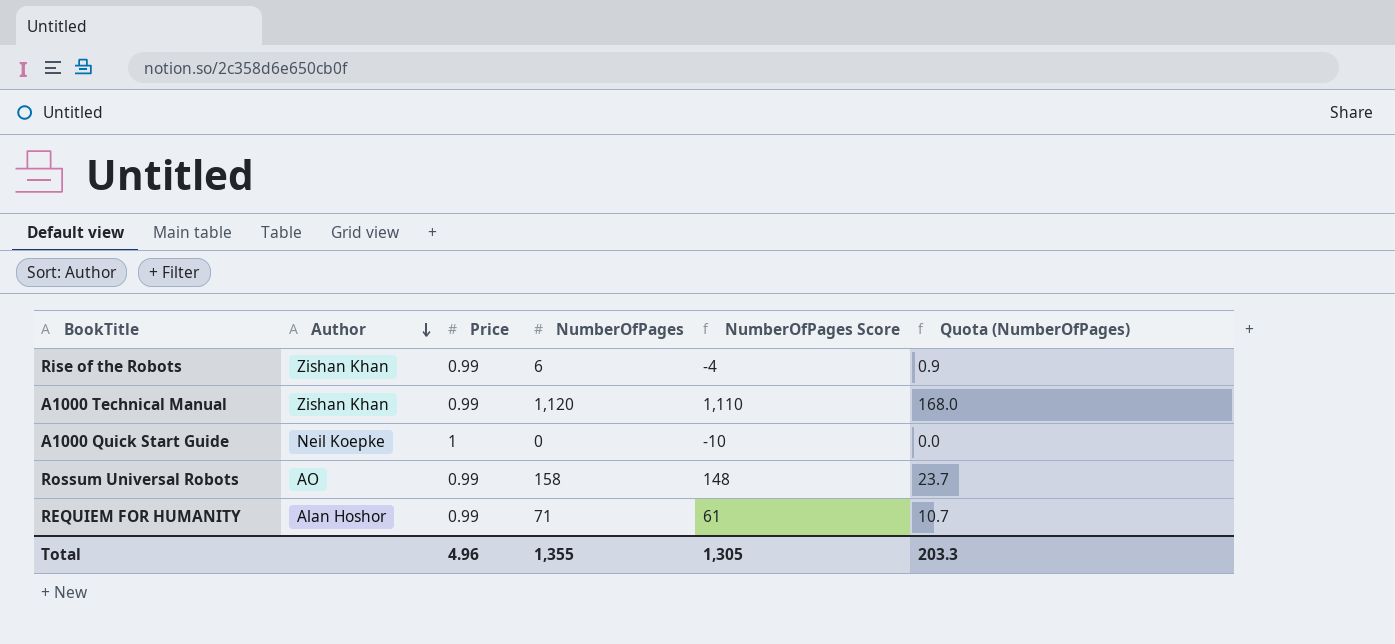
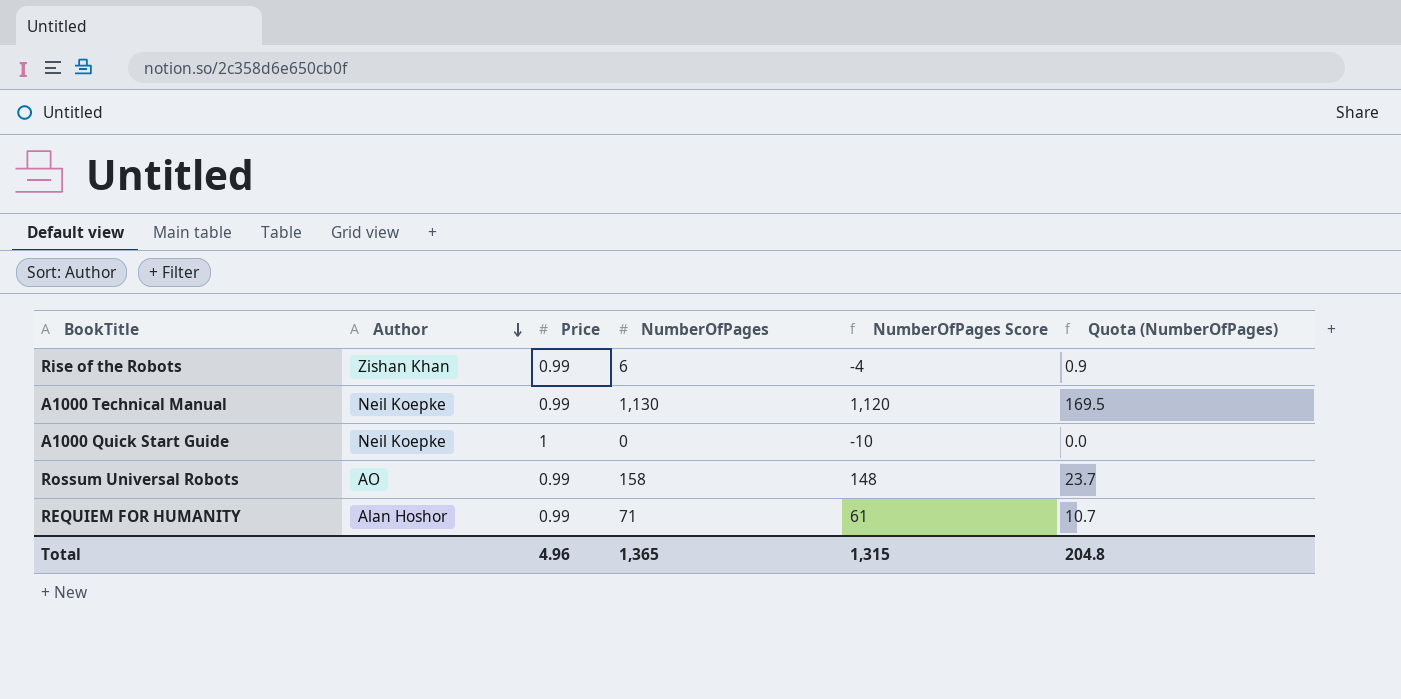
A1000 Technical Manual | Author: Zishan Khan -> Neil Koepke
A1000 Technical Manual | NumberOfPages: 1,120 -> 1,130
A1000 Technical Manual | NumberOfPages Score: 1,110 -> 1,120
A1000 Technical Manual | Quota (NumberOfPages): 168.0 -> 169.5
Total | NumberOfPages: 1,355 -> 1,365
Total | NumberOfPages Score: 1,305 -> 1,315
Total | Quota (NumberOfPages): 203.3 -> 204.8

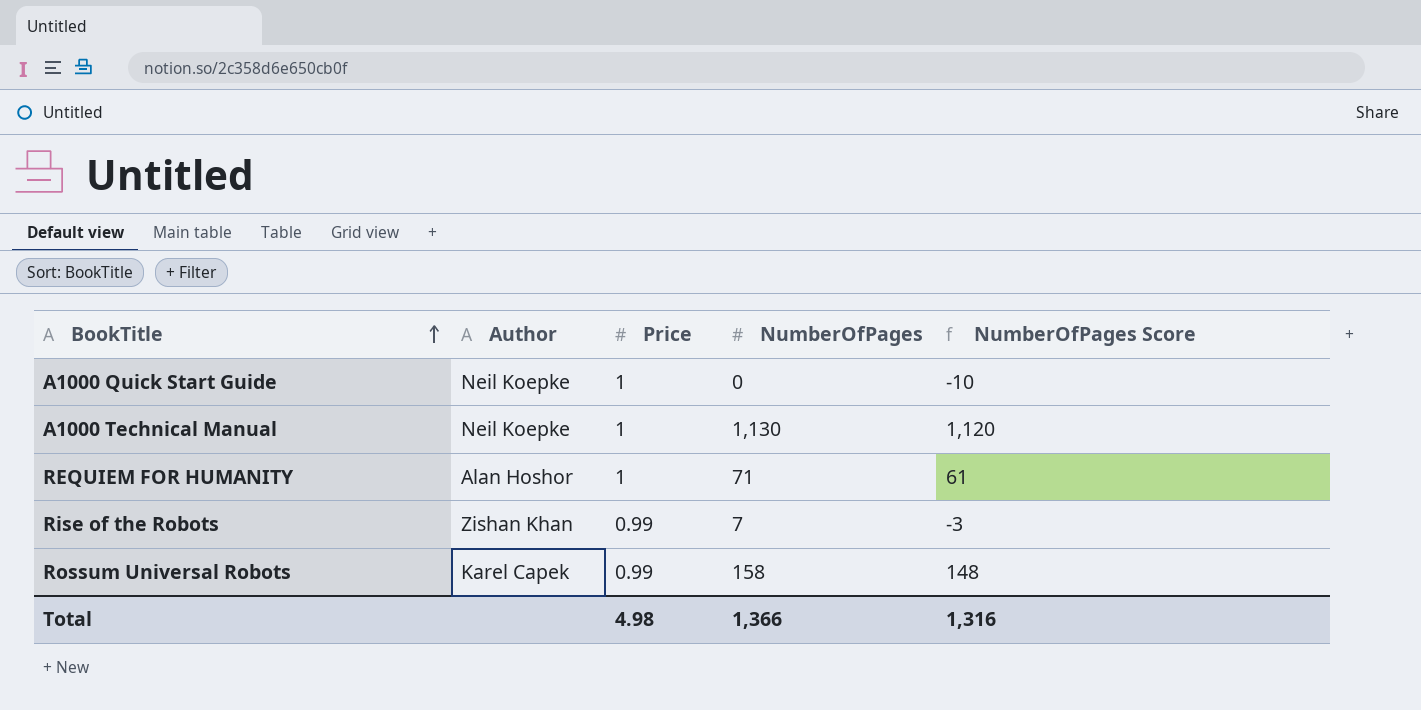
row order: Author descending -> BookTitle ascending
column Quota (NumberOfPages) | formula: [NumberOfPages] * 0.15 -> none
A1000 Technical Manual | Price: 0.99 -> 1
REQUIEM FOR HUMANITY | Price: 0.99 -> 1
Rise of the Robots | NumberOfPages: 6 -> 7
Rise of the Robots | NumberOfPages Score: -4 -> -3
Rossum Universal Robots | Author: AO -> Karel Capek
Total | Price: 4.96 -> 4.98
Total | NumberOfPages: 1,365 -> 1,366
Total | NumberOfPages Score: 1,315 -> 1,316

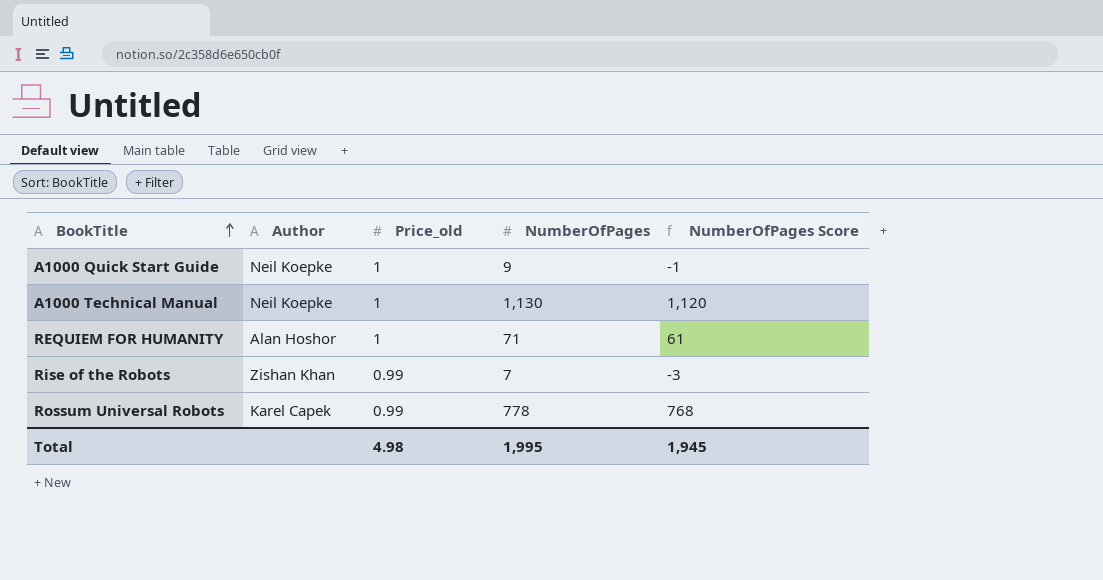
column name: Price -> Price_old
A1000 Quick Start Guide | NumberOfPages: 0 -> 9
A1000 Quick Start Guide | NumberOfPages Score: -10 -> -1
Rossum Universal Robots | NumberOfPages: 158 -> 778
Rossum Universal Robots | NumberOfPages Score: 148 -> 768
Total | NumberOfPages: 1,366 -> 1,995
Total | NumberOfPages Score: 1,316 -> 1,945

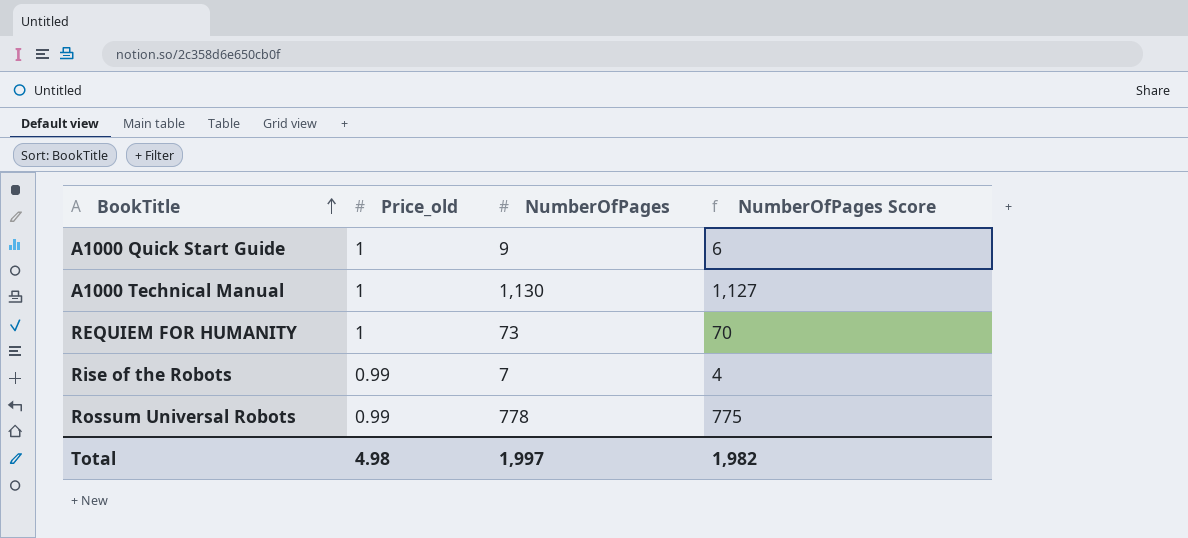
column Author | position: 2 -> none
column NumberOfPages Score | formula: [NumberOfPages] - 10 -> [NumberOfPages] - 3
REQUIEM FOR HUMANITY | NumberOfPages: 71 -> 73
Total | NumberOfPages: 1,995 -> 1,997
Total | NumberOfPages Score: 1,945 -> 1,982

